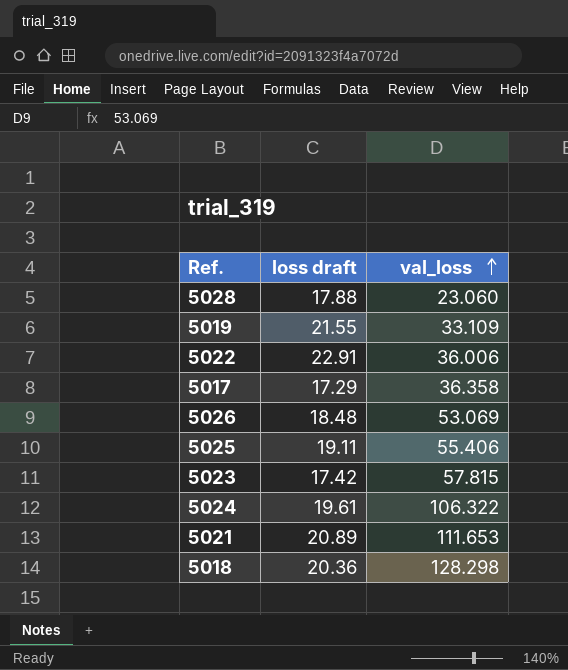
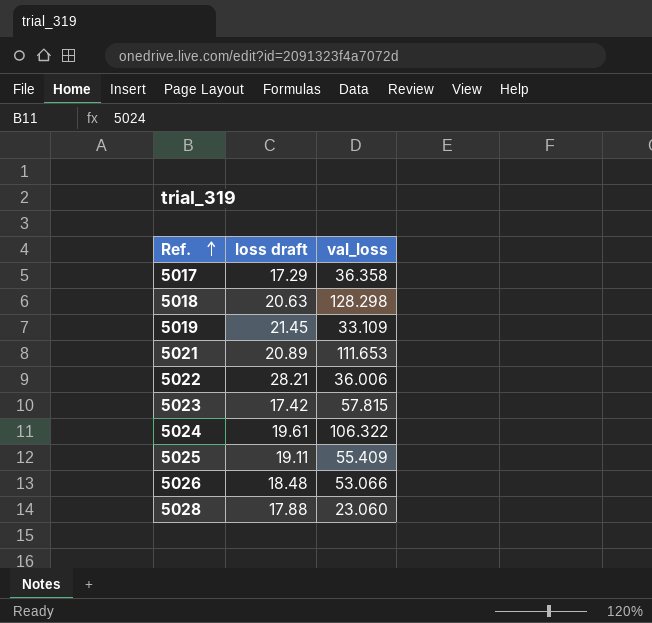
row order: val_loss ascending -> Ref. ascending
5018 | loss draft: 20.36 -> 20.63
5019 | loss draft: 21.55 -> 21.45
5022 | loss draft: 22.91 -> 28.21
5025 | val_loss: 55.406 -> 55.409
5026 | val_loss: 53.069 -> 53.066

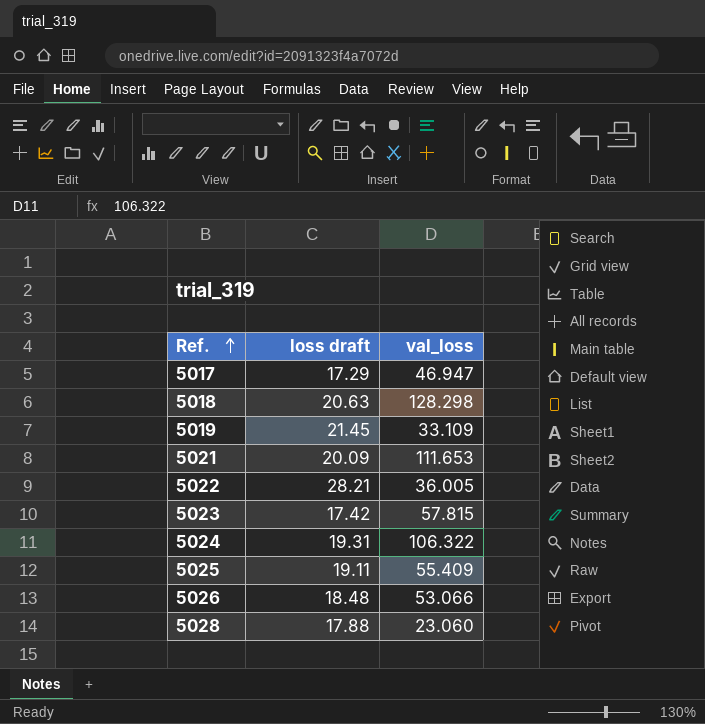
5017 | val_loss: 36.358 -> 46.947
5021 | loss draft: 20.89 -> 20.09
5022 | val_loss: 36.006 -> 36.005
5024 | loss draft: 19.61 -> 19.31

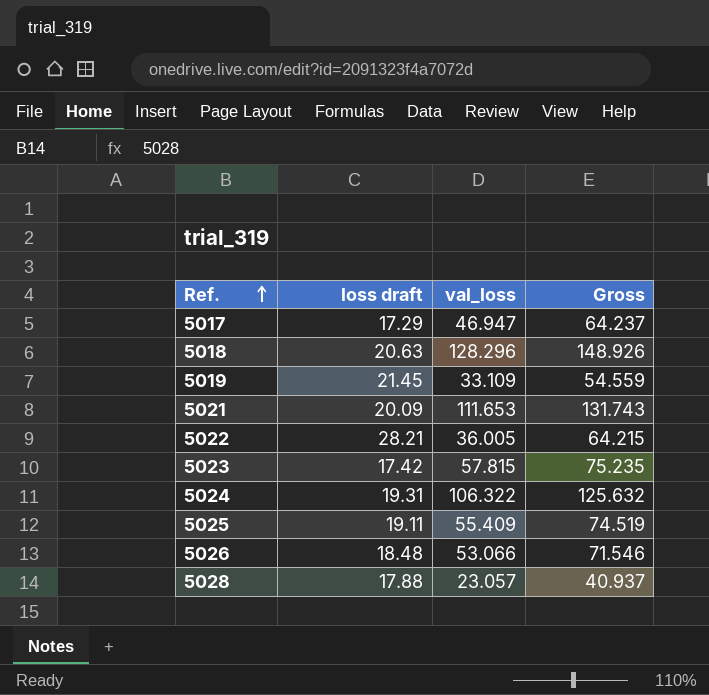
column Gross | formula: none -> [loss draft] + [val_loss]
5018 | val_loss: 128.298 -> 128.296
5028 | val_loss: 23.060 -> 23.057

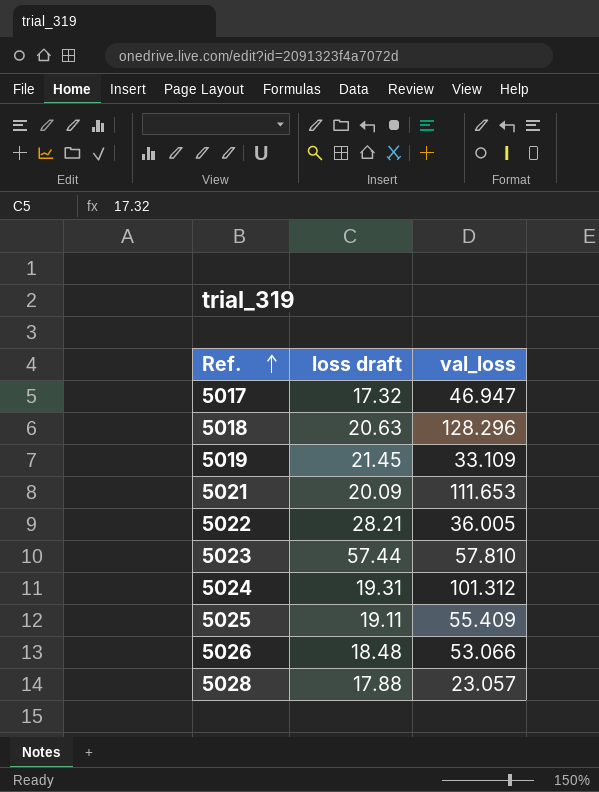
column Gross | formula: [loss draft] + [val_loss] -> none
5017 | loss draft: 17.29 -> 17.32
5023 | loss draft: 17.42 -> 57.44
5023 | val_loss: 57.815 -> 57.810
5024 | val_loss: 106.322 -> 101.312

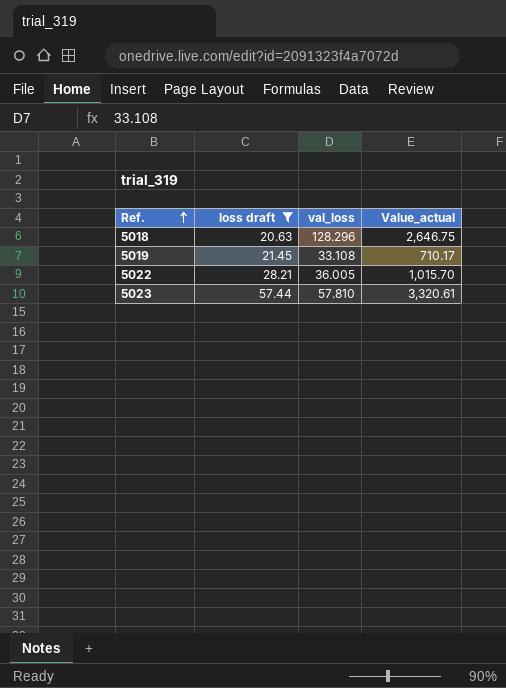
filter: none -> loss draft >= 20.63
column Value_actual | formula: none -> [loss draft] * [val_loss]
5019 | val_loss: 33.109 -> 33.108

